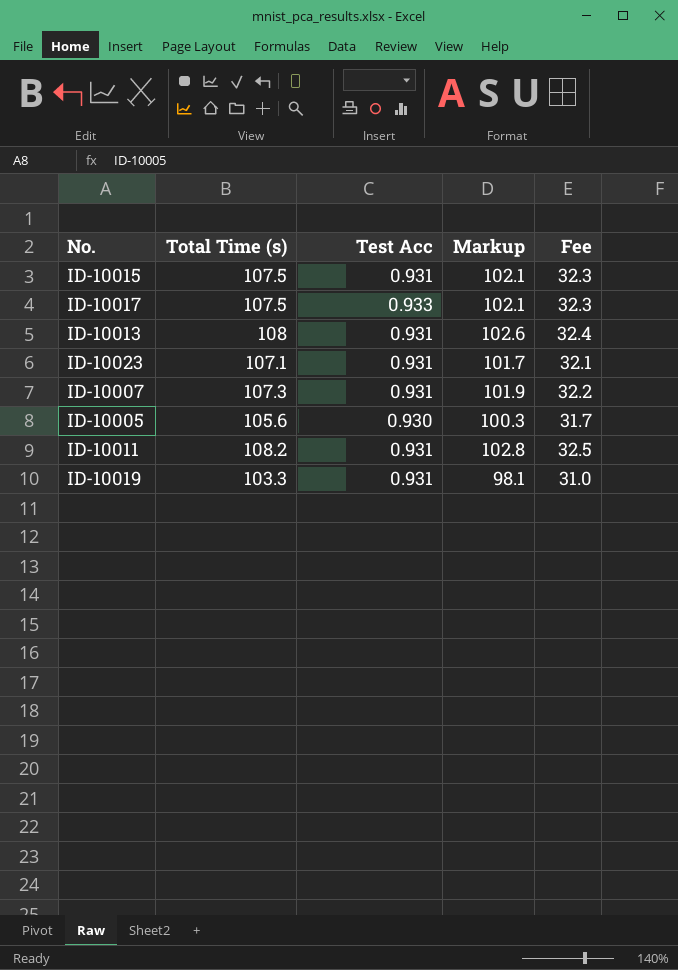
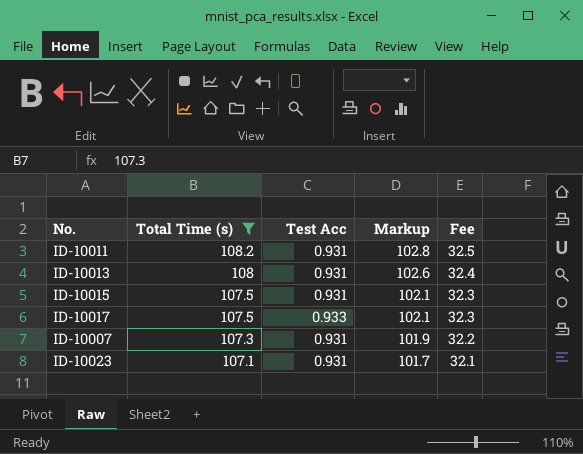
filter: none -> Total Time (s) >= 107.1
row order: none -> Total Time (s) descending

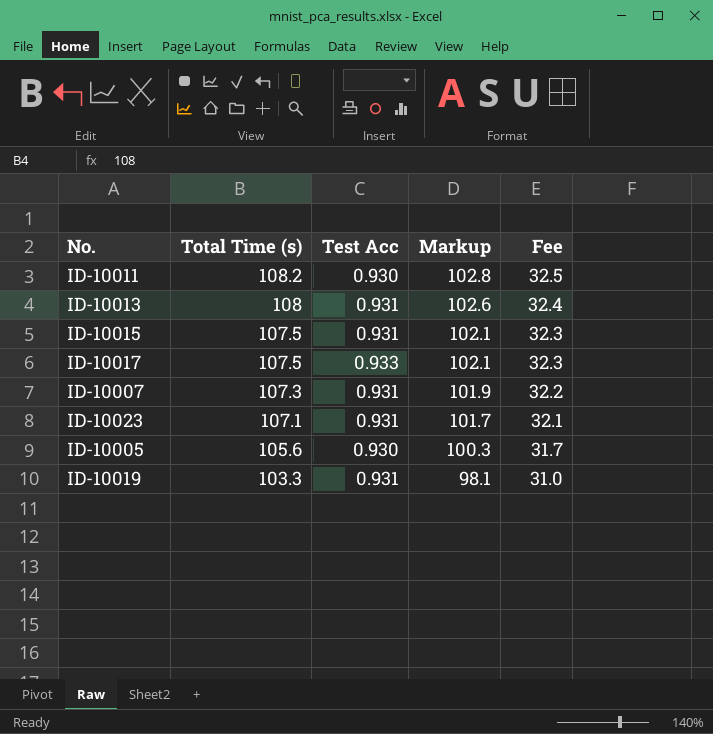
filter: Total Time (s) >= 107.1 -> none
ID-10011 | Test Acc: 0.931 -> 0.930

